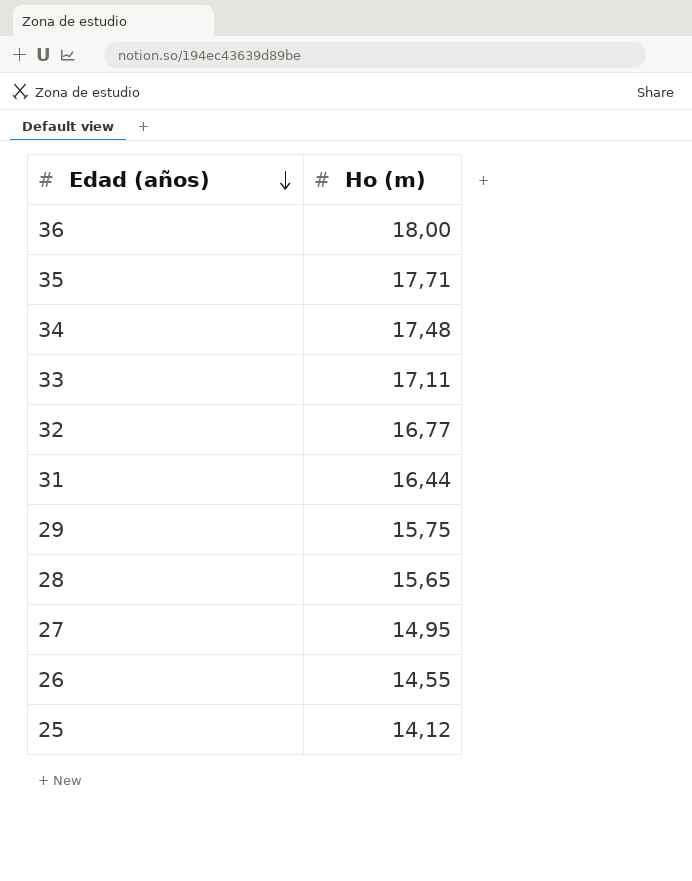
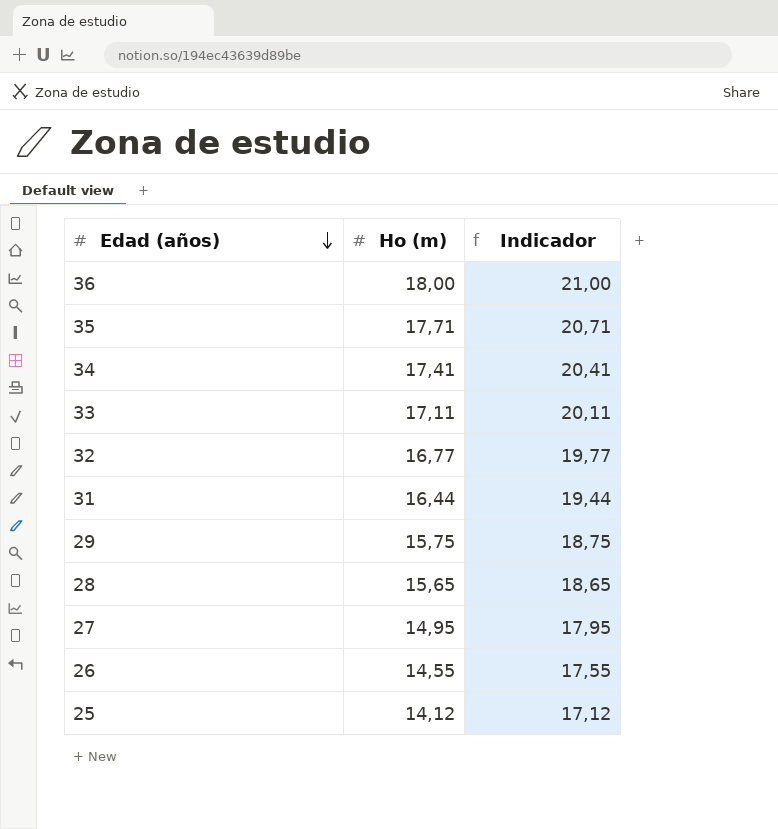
column Indicador | formula: none -> [Ho (m)] + 3
34 | Ho (m): 17,48 -> 17,41

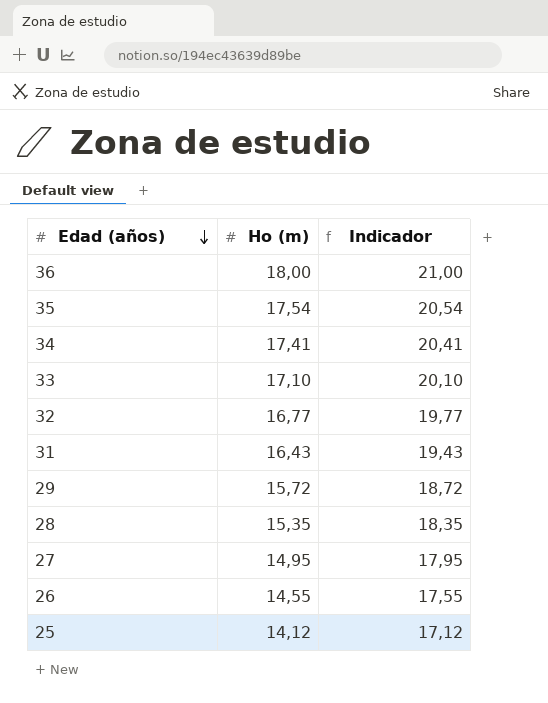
35 | Ho (m): 17,71 -> 17,54
35 | Indicador: 20,71 -> 20,54
33 | Ho (m): 17,11 -> 17,10
33 | Indicador: 20,11 -> 20,10
31 | Ho (m): 16,44 -> 16,43
31 | Indicador: 19,44 -> 19,43
29 | Ho (m): 15,75 -> 15,72
29 | Indicador: 18,75 -> 18,72
28 | Ho (m): 15,65 -> 15,35
28 | Indicador: 18,65 -> 18,35

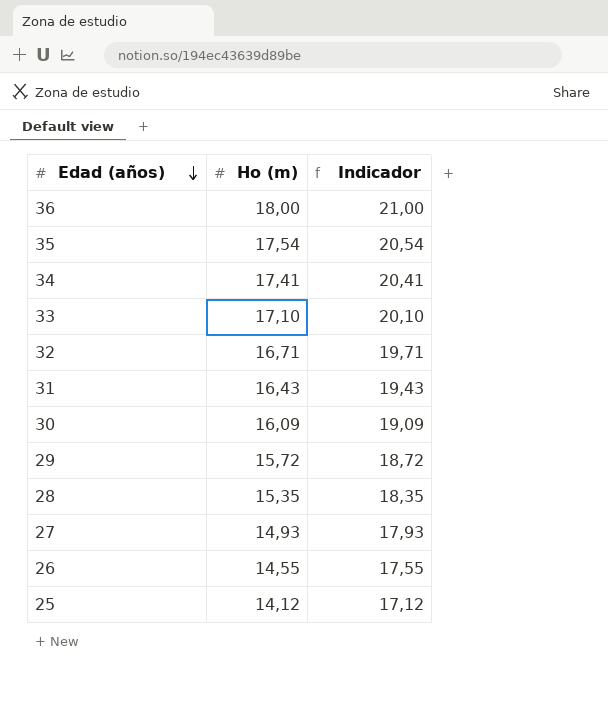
32 | Ho (m): 16,77 -> 16,71
32 | Indicador: 19,77 -> 19,71
row 30: none -> 16,09 | 19,09
27 | Ho (m): 14,95 -> 14,93
27 | Indicador: 17,95 -> 17,93

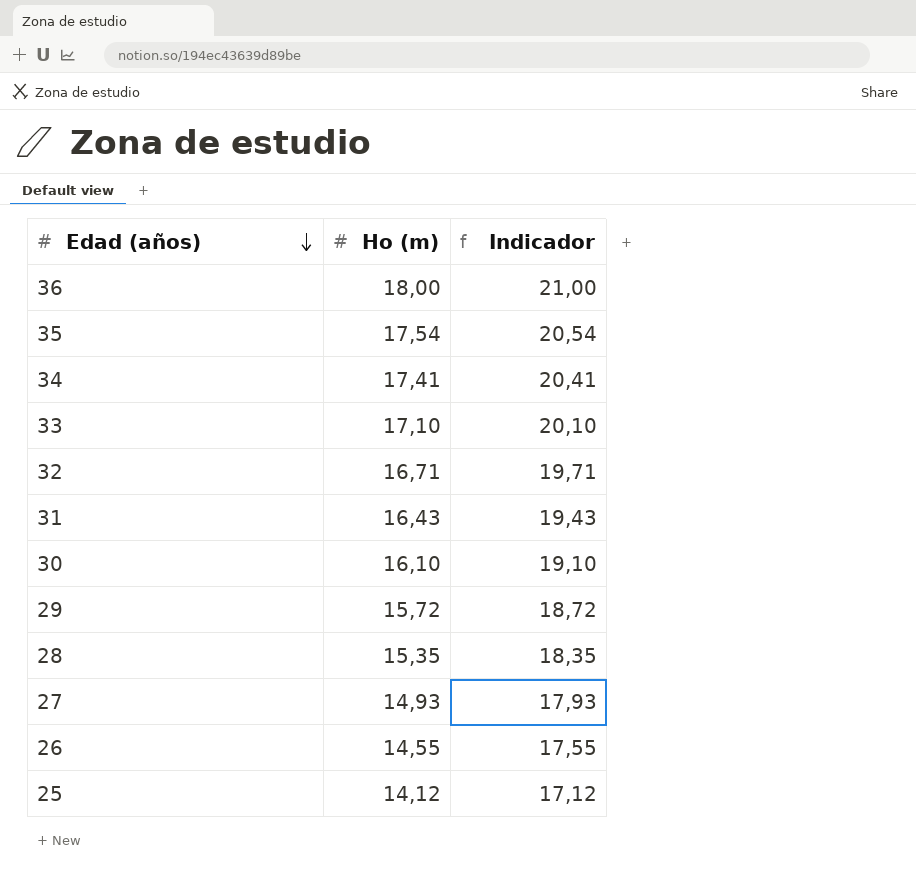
30 | Ho (m): 16,09 -> 16,10
30 | Indicador: 19,09 -> 19,10

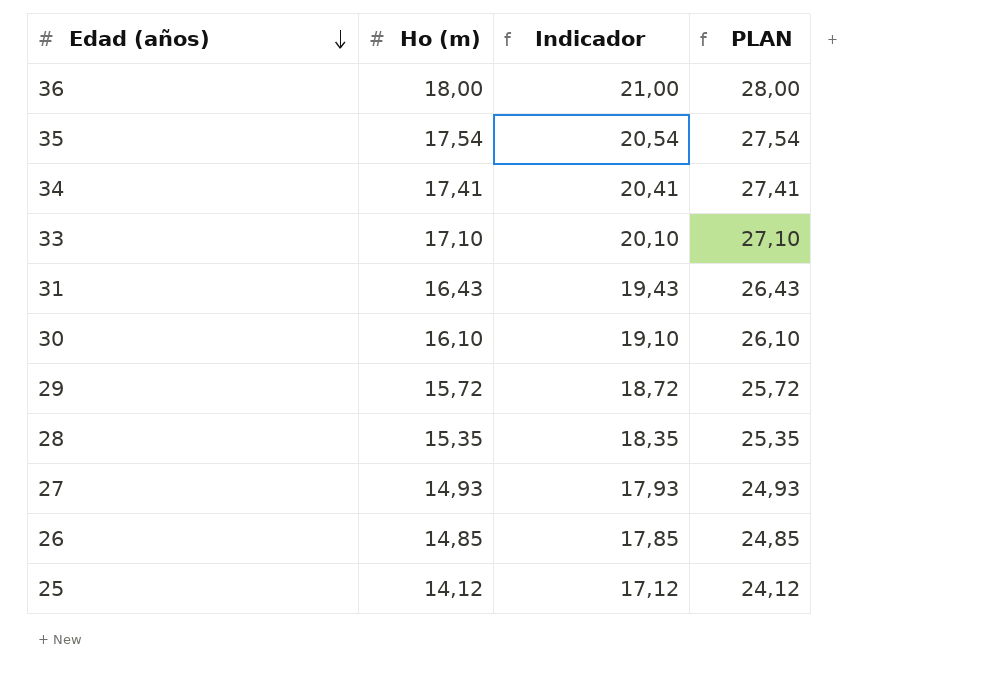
column PLAN | formula: none -> [Ho (m)] + 10
row 32: 16,71 | 19,71 -> none
26 | Ho (m): 14,55 -> 14,85
26 | Indicador: 17,55 -> 17,85

